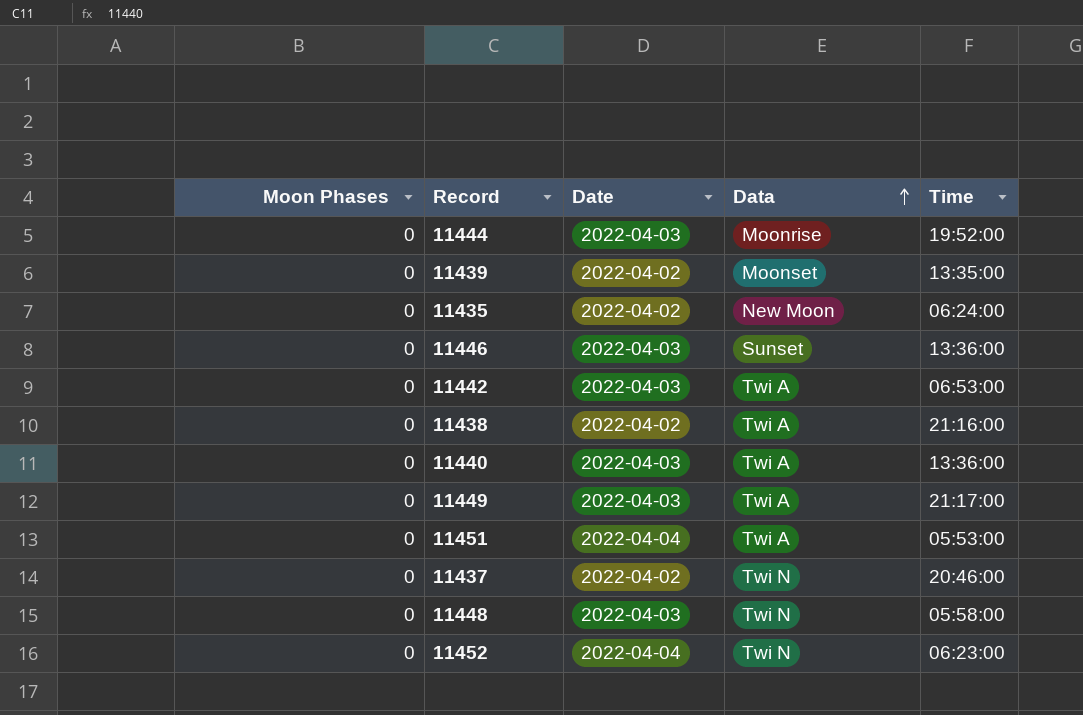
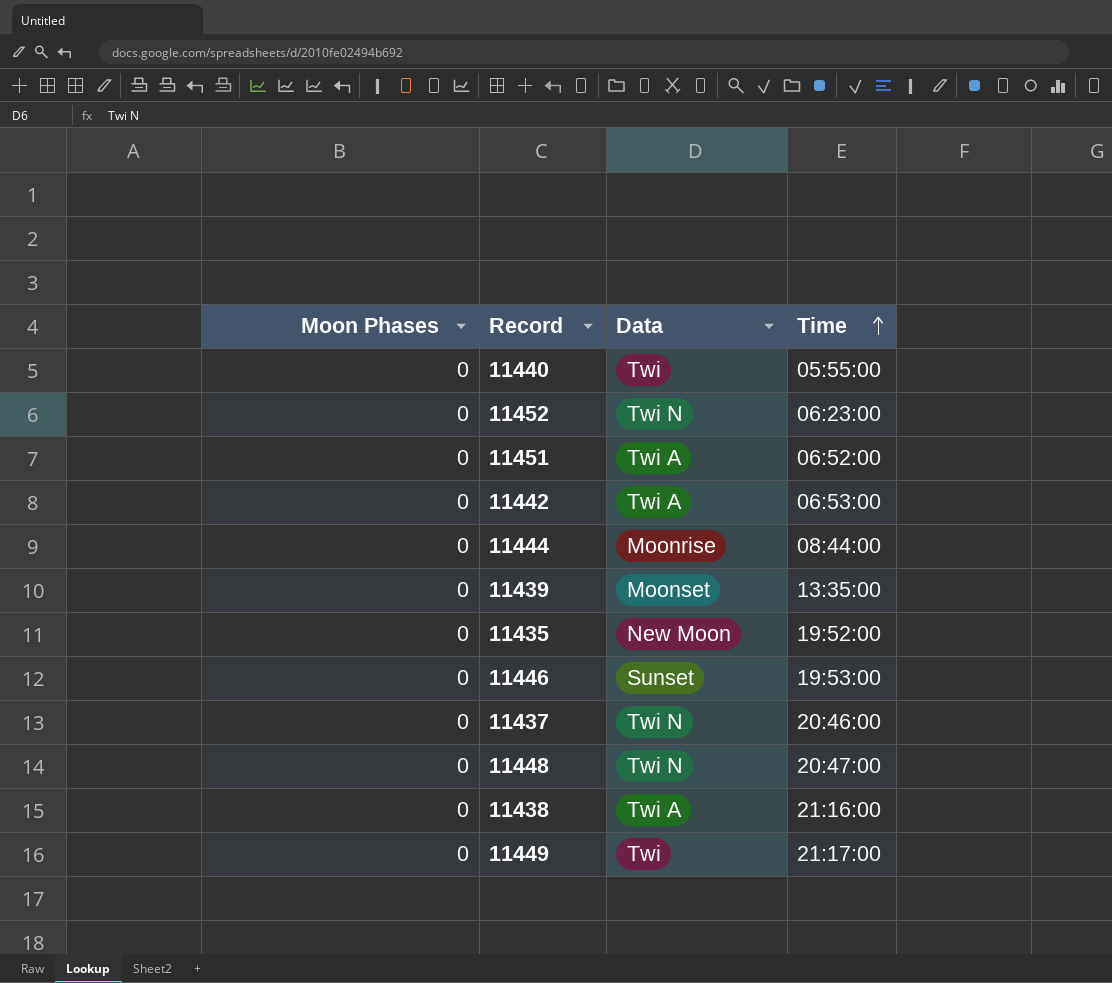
row order: Data ascending -> Time ascending
column Date | position: 3 -> none
11440 | Data: Twi A -> Twi
11440 | Time: 13:36:00 -> 05:55:00
11451 | Time: 05:53:00 -> 06:52:00
11444 | Time: 19:52:00 -> 08:44:00
11435 | Time: 06:24:00 -> 19:52:00
11446 | Time: 13:36:00 -> 19:53:00
11448 | Time: 05:58:00 -> 20:47:00
11449 | Data: Twi A -> Twi

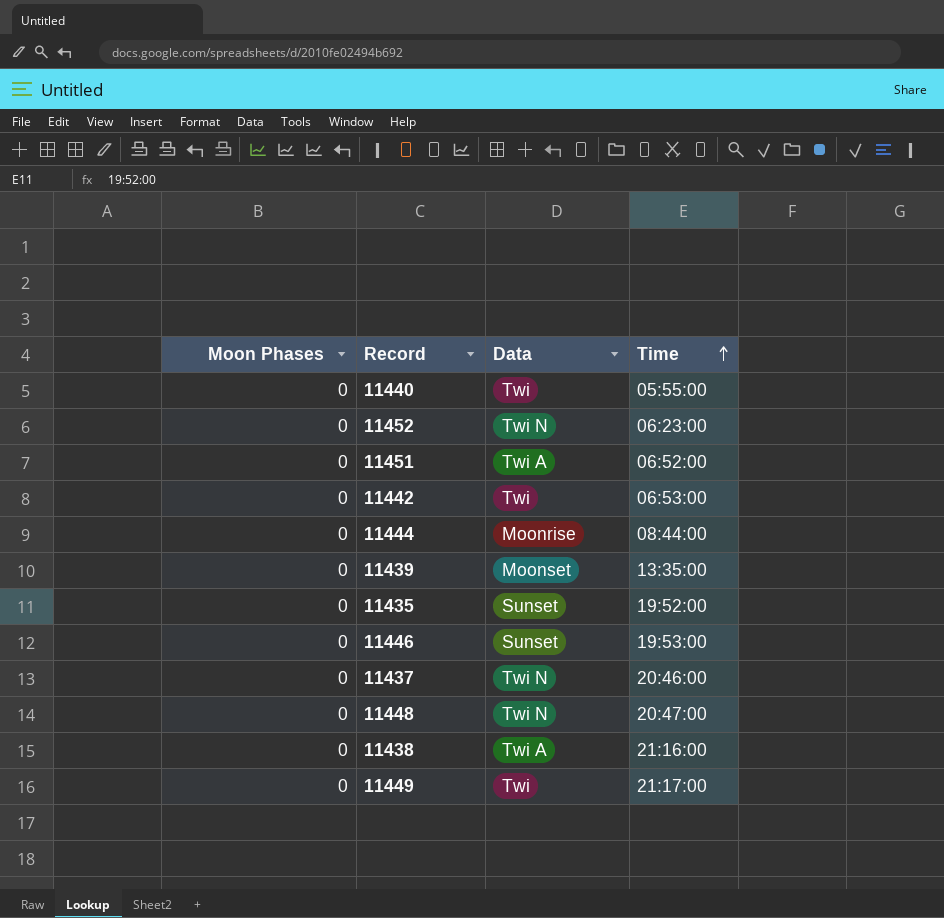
11442 | Data: Twi A -> Twi
11435 | Data: New Moon -> Sunset

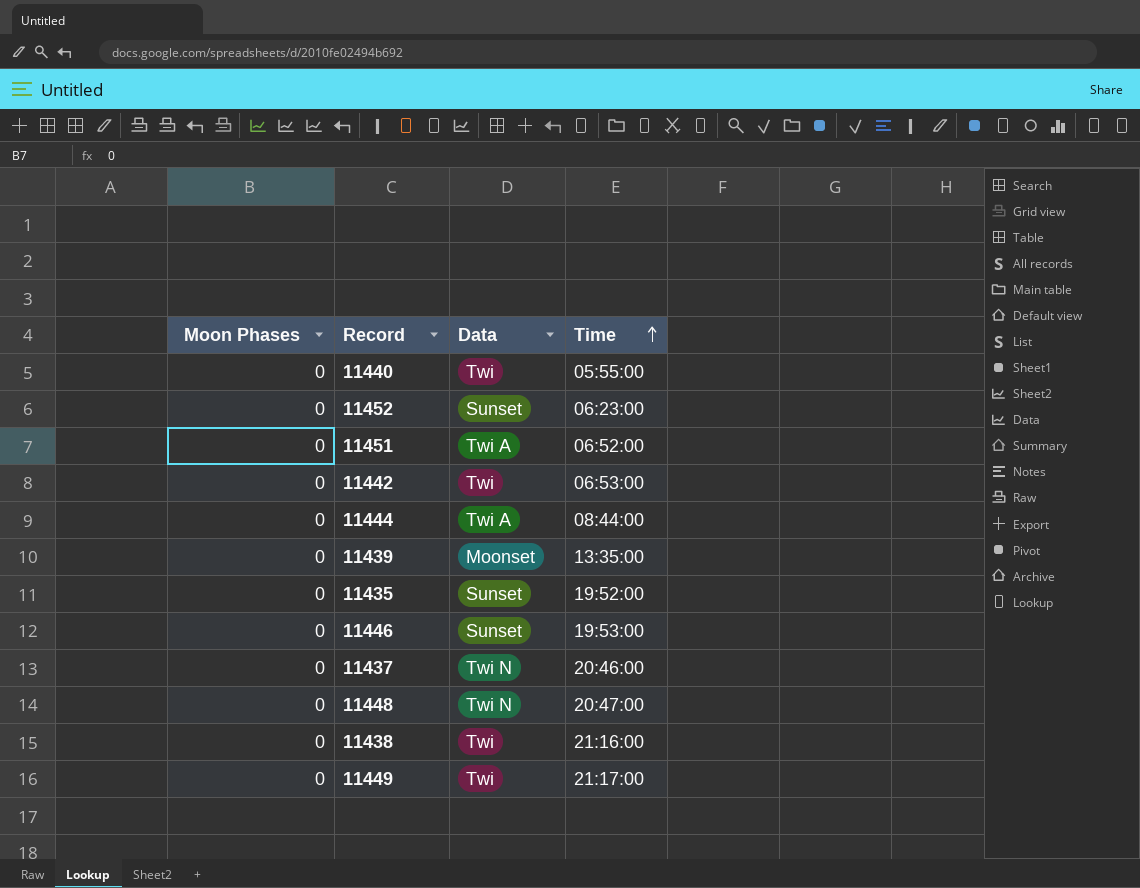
11452 | Data: Twi N -> Sunset
11444 | Data: Moonrise -> Twi A
11438 | Data: Twi A -> Twi

